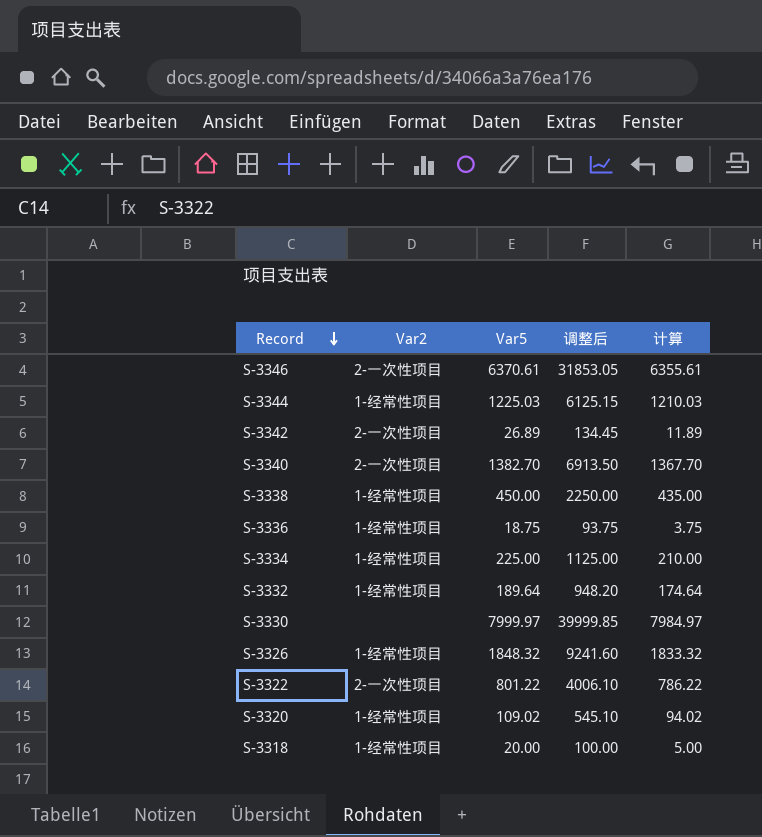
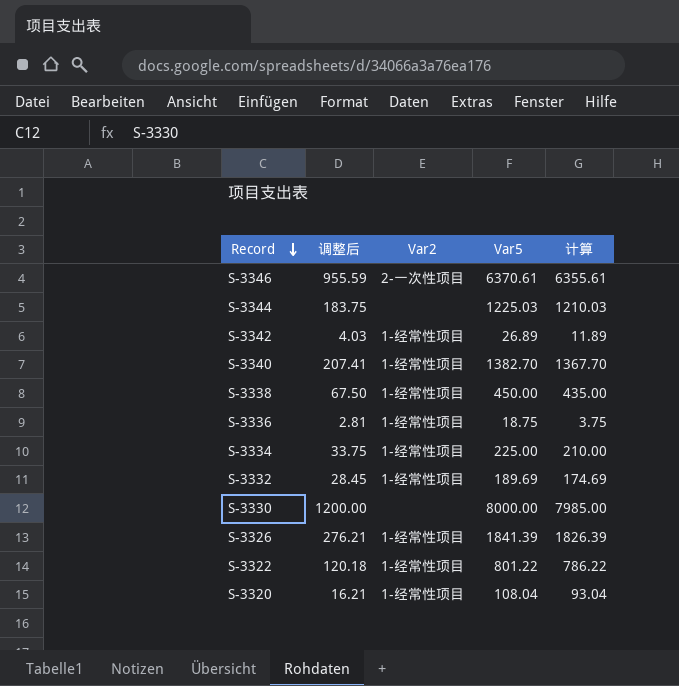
column 调整后 | formula: [Var5] * 5 -> [Var5] * 0.15
column 调整后 | position: 4 -> 2
row S-3318: 1-经常性项目 | 20.00 | 100.00 | 5.00 -> none
S-3344 | Var2: 1-经常性项目 -> none
S-3342 | Var2: 2-一次性项目 -> 1-经常性项目
S-3340 | Var2: 2-一次性项目 -> 1-经常性项目
S-3332 | Var5: 189.64 -> 189.69
S-3332 | 计算: 174.64 -> 174.69
S-3330 | Var5: 7999.97 -> 8000.00
S-3330 | 计算: 7984.97 -> 7985.00
S-3326 | Var5: 1848.32 -> 1841.39
S-3326 | 计算: 1833.32 -> 1826.39
S-3322 | Var2: 2-一次性项目 -> 1-经常性项目
S-3320 | Var5: 109.02 -> 108.04
S-3320 | 计算: 94.02 -> 93.04

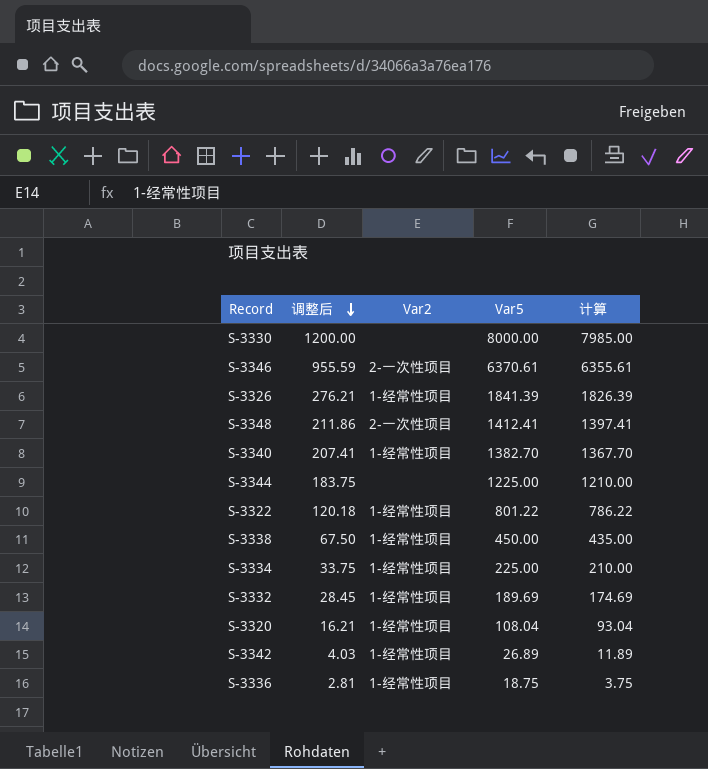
row order: Record descending -> 调整后 descending
row S-3348: none -> 211.86 | 2-一次性项目 | 1412.41 | 1397.41
S-3344 | Var5: 1225.03 -> 1225.00
S-3344 | 计算: 1210.03 -> 1210.00

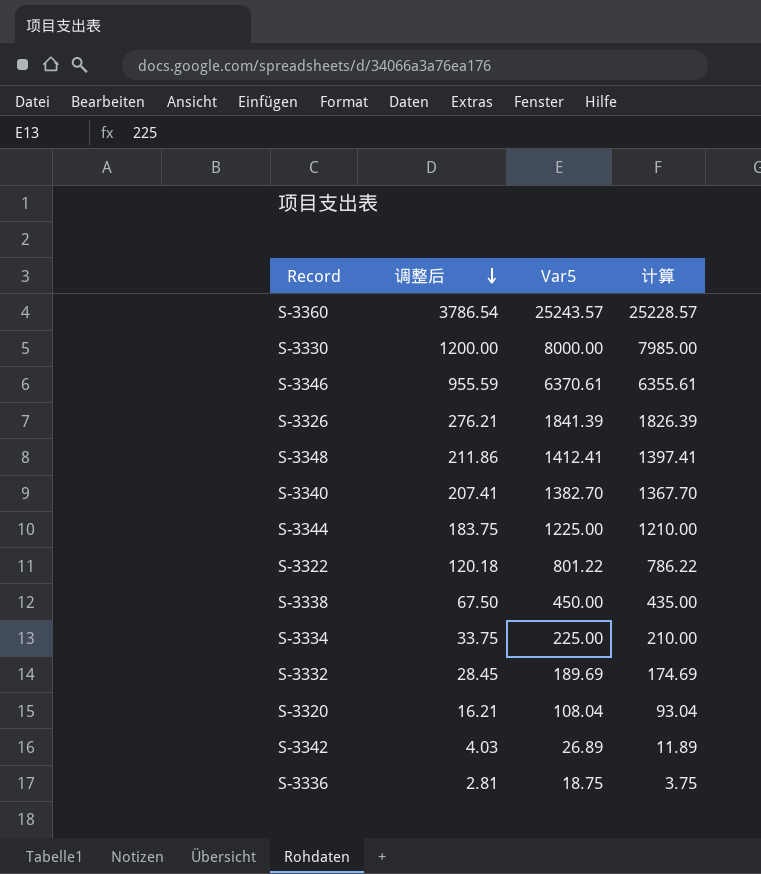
column Var2 | position: 3 -> none
row S-3360: none -> 3786.54 | 25243.57 | 25228.57

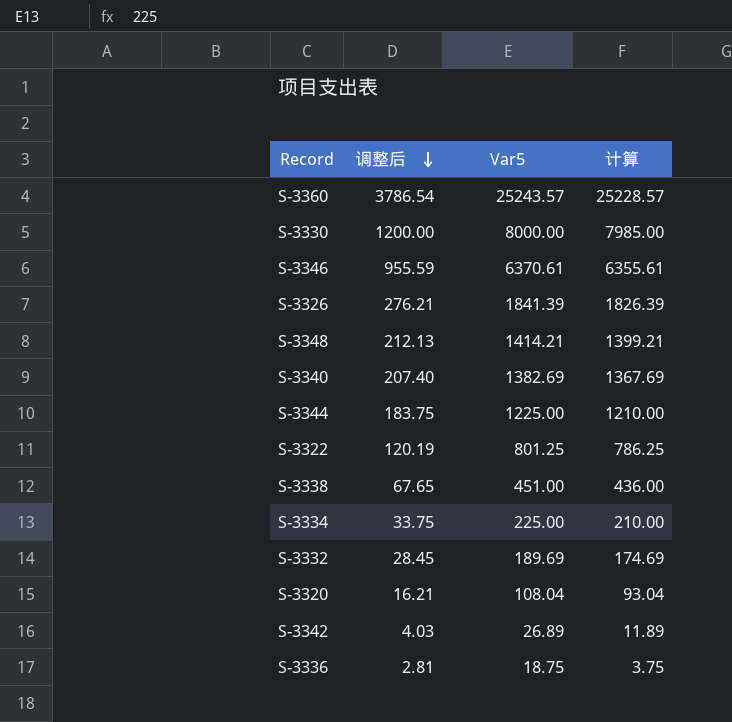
S-3348 | 调整后: 211.86 -> 212.13
S-3348 | Var5: 1412.41 -> 1414.21
S-3348 | 计算: 1397.41 -> 1399.21
S-3340 | 调整后: 207.41 -> 207.40
S-3340 | Var5: 1382.70 -> 1382.69
S-3340 | 计算: 1367.70 -> 1367.69
S-3322 | 调整后: 120.18 -> 120.19
S-3322 | Var5: 801.22 -> 801.25
S-3322 | 计算: 786.22 -> 786.25
S-3338 | 调整后: 67.50 -> 67.65
S-3338 | Var5: 450.00 -> 451.00
S-3338 | 计算: 435.00 -> 436.00

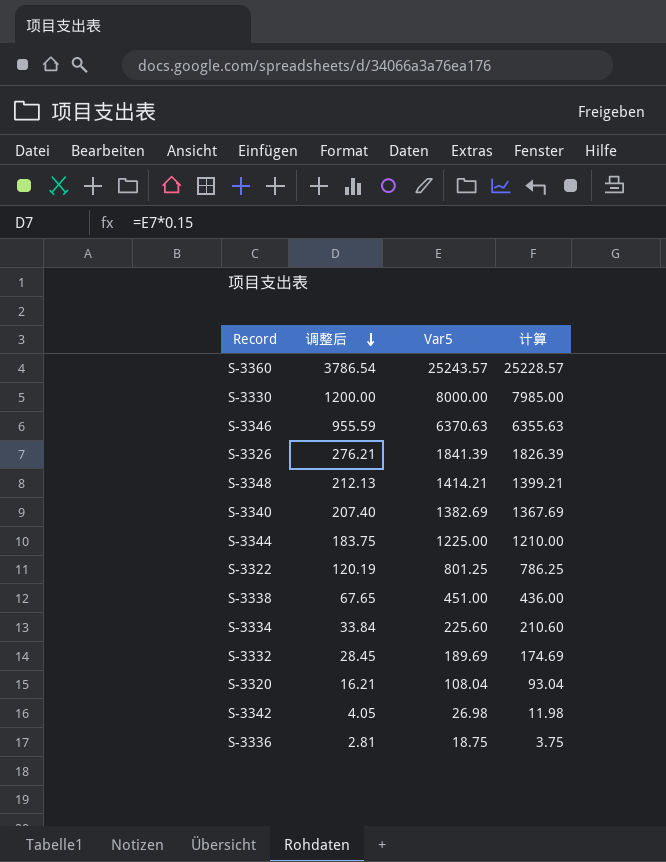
S-3346 | Var5: 6370.61 -> 6370.63
S-3346 | 计算: 6355.61 -> 6355.63
S-3334 | 调整后: 33.75 -> 33.84
S-3334 | Var5: 225.00 -> 225.60
S-3334 | 计算: 210.00 -> 210.60
S-3342 | 调整后: 4.03 -> 4.05
S-3342 | Var5: 26.89 -> 26.98
S-3342 | 计算: 11.89 -> 11.98

